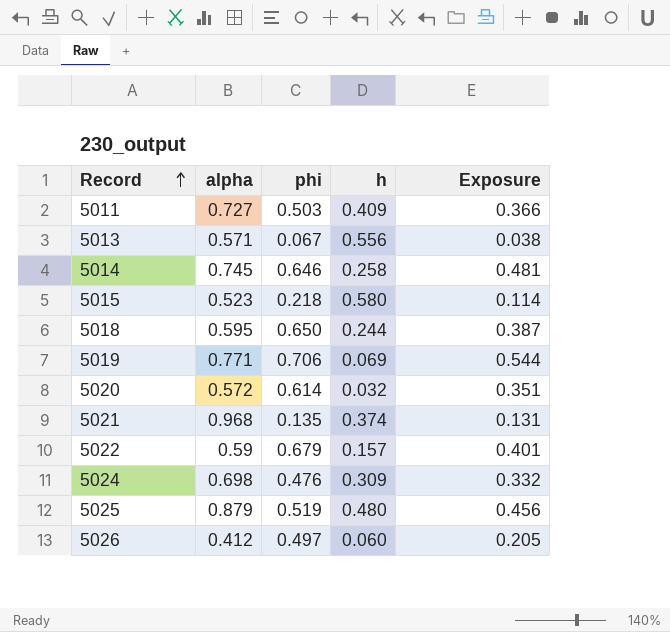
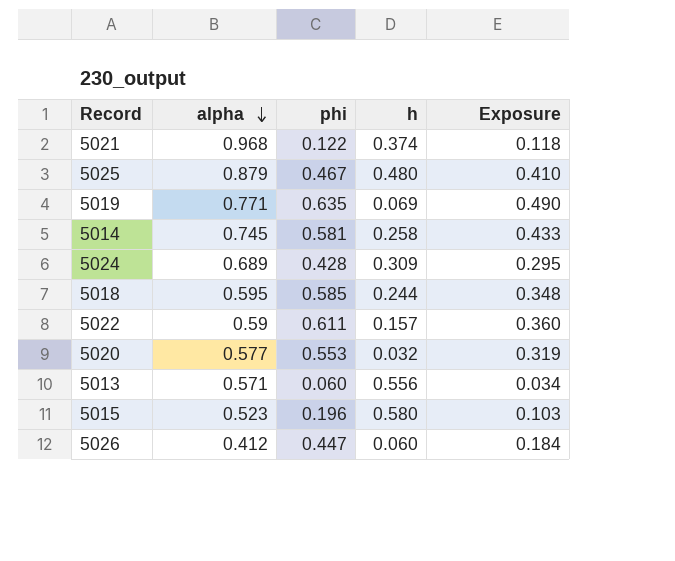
row order: Record ascending -> alpha descending
row 5011: 0.727 | 0.503 | 0.409 | 0.366 -> none
5021 | phi: 0.135 -> 0.122
5021 | Exposure: 0.131 -> 0.118
5025 | phi: 0.519 -> 0.467
5025 | Exposure: 0.456 -> 0.410
5019 | phi: 0.706 -> 0.635
5019 | Exposure: 0.544 -> 0.490
5014 | phi: 0.646 -> 0.581
5014 | Exposure: 0.481 -> 0.433
5024 | alpha: 0.698 -> 0.689
5024 | phi: 0.476 -> 0.428
5024 | Exposure: 0.332 -> 0.295
5018 | phi: 0.650 -> 0.585
5018 | Exposure: 0.387 -> 0.348
5022 | phi: 0.679 -> 0.611
5022 | Exposure: 0.401 -> 0.360
5020 | alpha: 0.572 -> 0.577
5020 | phi: 0.614 -> 0.553
5020 | Exposure: 0.351 -> 0.319
5013 | phi: 0.067 -> 0.060
5013 | Exposure: 0.038 -> 0.034
5015 | phi: 0.218 -> 0.196
5015 | Exposure: 0.114 -> 0.103
5026 | phi: 0.497 -> 0.447
5026 | Exposure: 0.205 -> 0.184

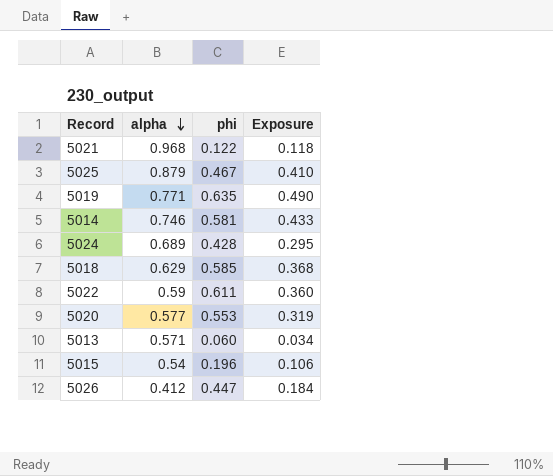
column h | position: 4 -> none
5014 | alpha: 0.745 -> 0.746
5018 | alpha: 0.595 -> 0.629
5018 | Exposure: 0.348 -> 0.368
5015 | alpha: 0.523 -> 0.54
5015 | Exposure: 0.103 -> 0.106

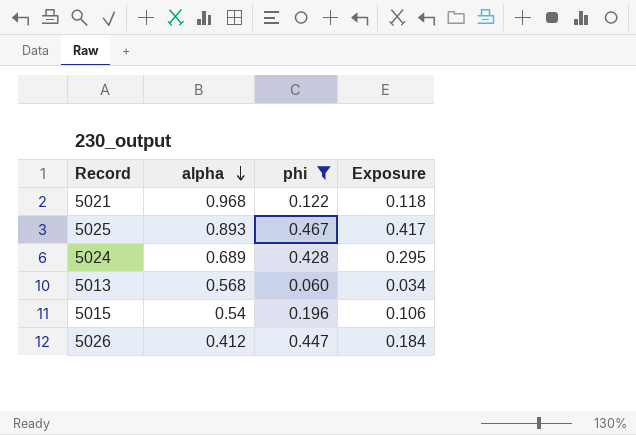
filter: none -> phi <= 0.467
5025 | alpha: 0.879 -> 0.893
5025 | Exposure: 0.410 -> 0.417
5013 | alpha: 0.571 -> 0.568

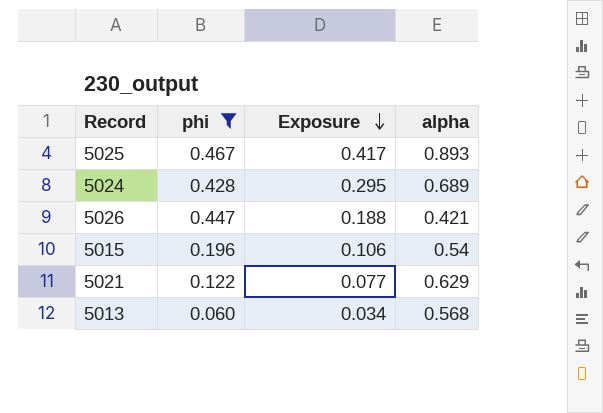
row order: alpha descending -> Exposure descending
column alpha | position: 2 -> 4
5026 | Exposure: 0.184 -> 0.188
5026 | alpha: 0.412 -> 0.421
5021 | Exposure: 0.118 -> 0.077
5021 | alpha: 0.968 -> 0.629

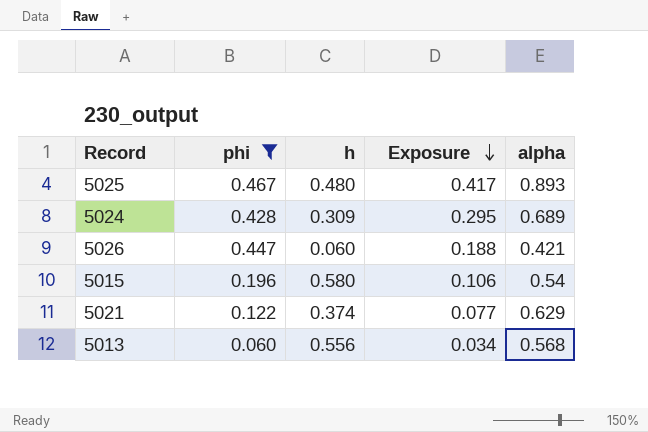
column h | position: none -> 3

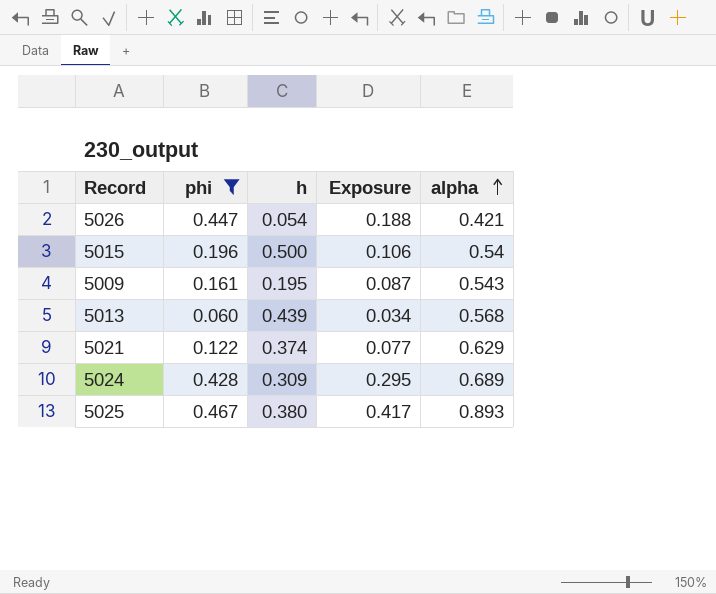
row order: Exposure descending -> alpha ascending
5026 | h: 0.060 -> 0.054
5015 | h: 0.580 -> 0.500
row 5009: none -> 0.161 | 0.195 | 0.087 | 0.543
5013 | h: 0.556 -> 0.439
5025 | h: 0.480 -> 0.380

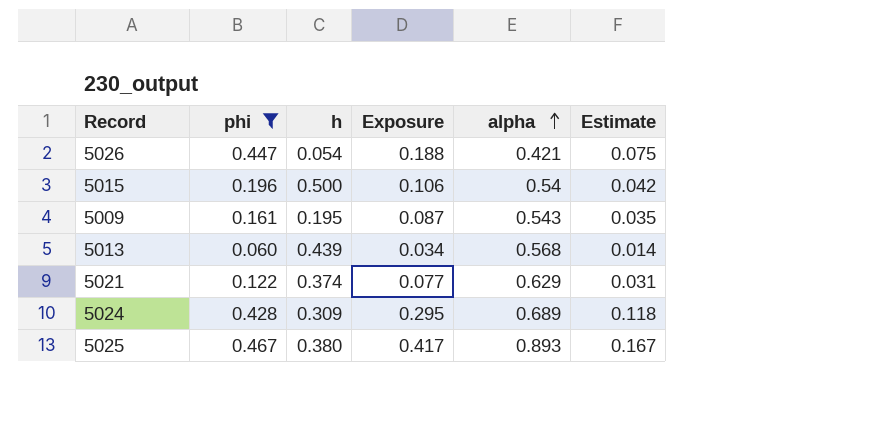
column Estimate | formula: none -> [Exposure] * 0.4

